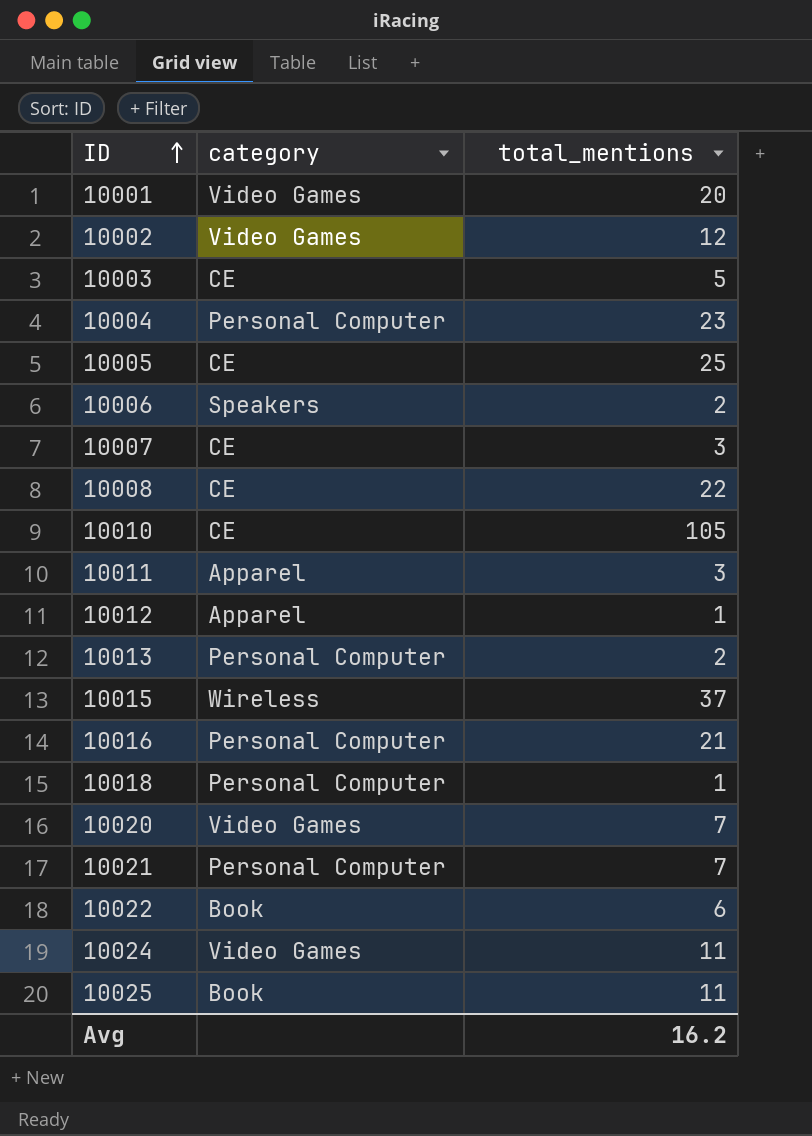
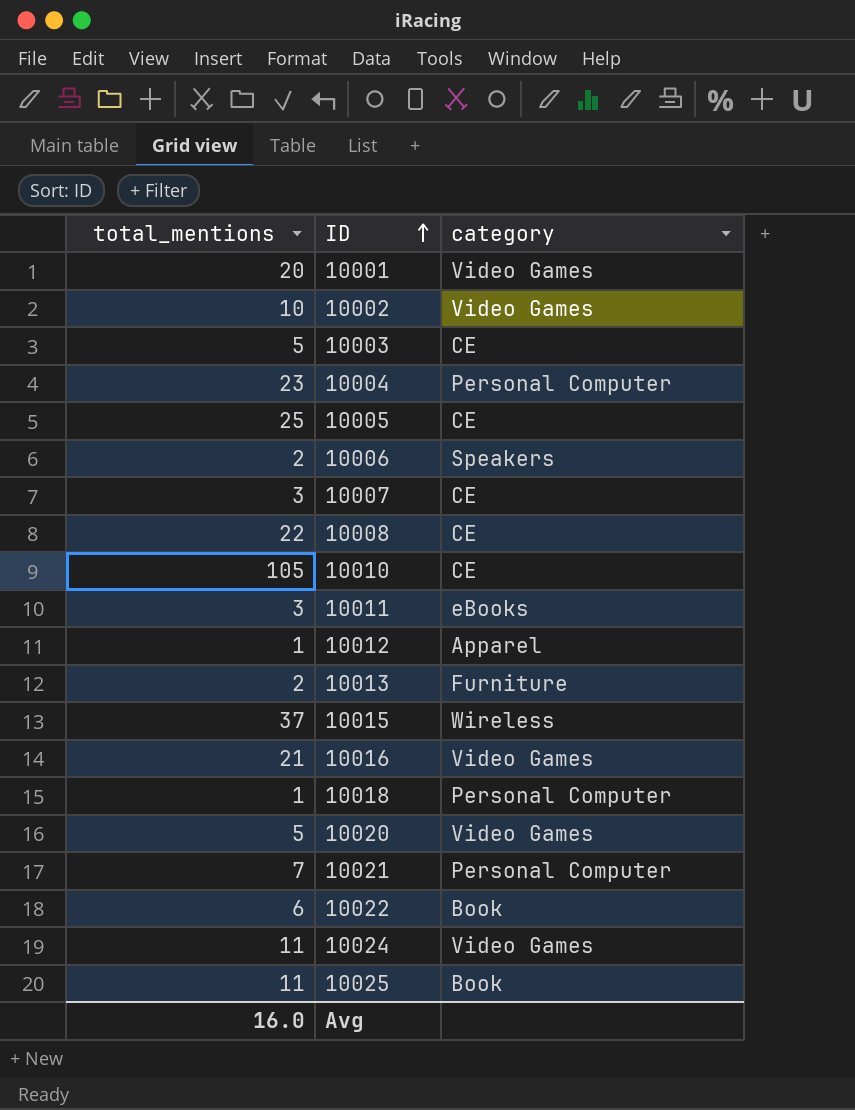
column total_mentions | position: 3 -> 1
10002 | total_mentions: 12 -> 10
10011 | category: Apparel -> eBooks
10013 | category: Personal Computer -> Furniture
10016 | category: Personal Computer -> Video Games
10020 | total_mentions: 7 -> 5
Avg | total_mentions: 16.2 -> 16.0

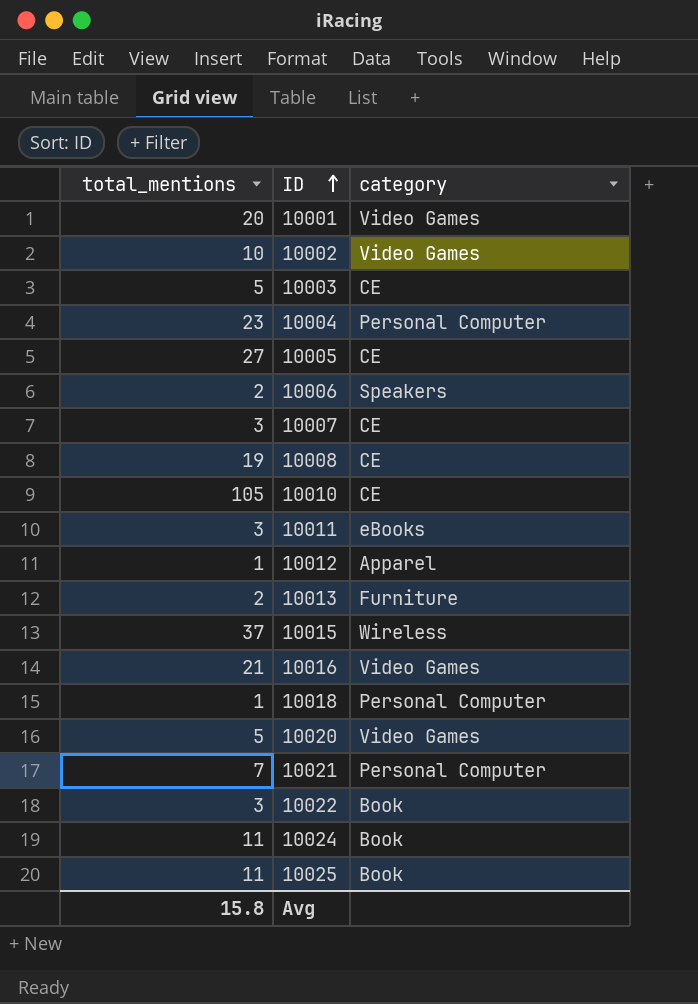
10005 | total_mentions: 25 -> 27
10008 | total_mentions: 22 -> 19
10022 | total_mentions: 6 -> 3
10024 | category: Video Games -> Book
Avg | total_mentions: 16.0 -> 15.8

